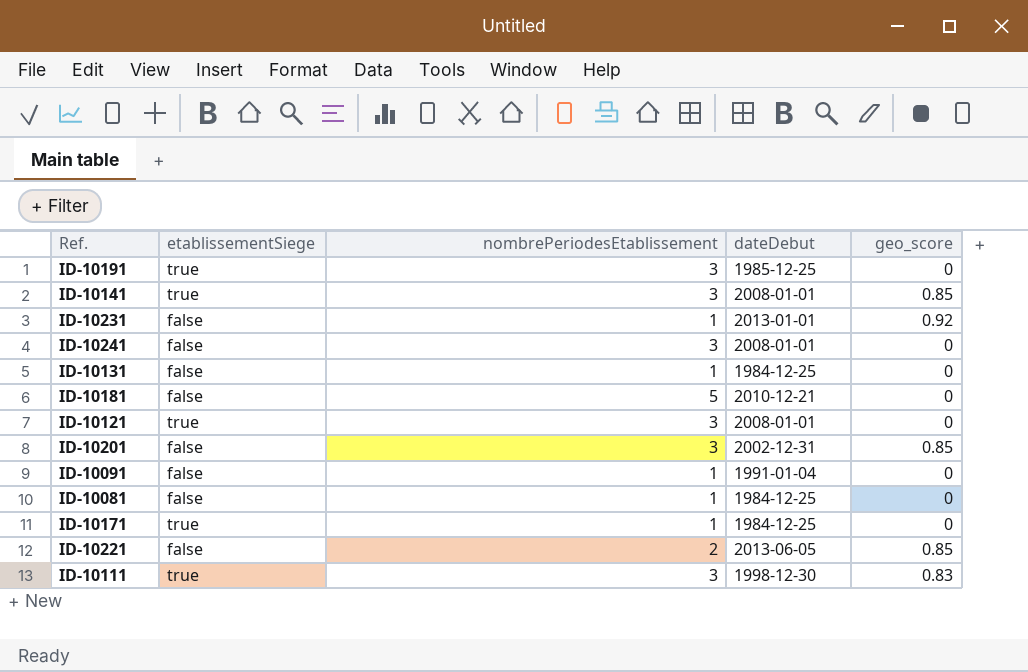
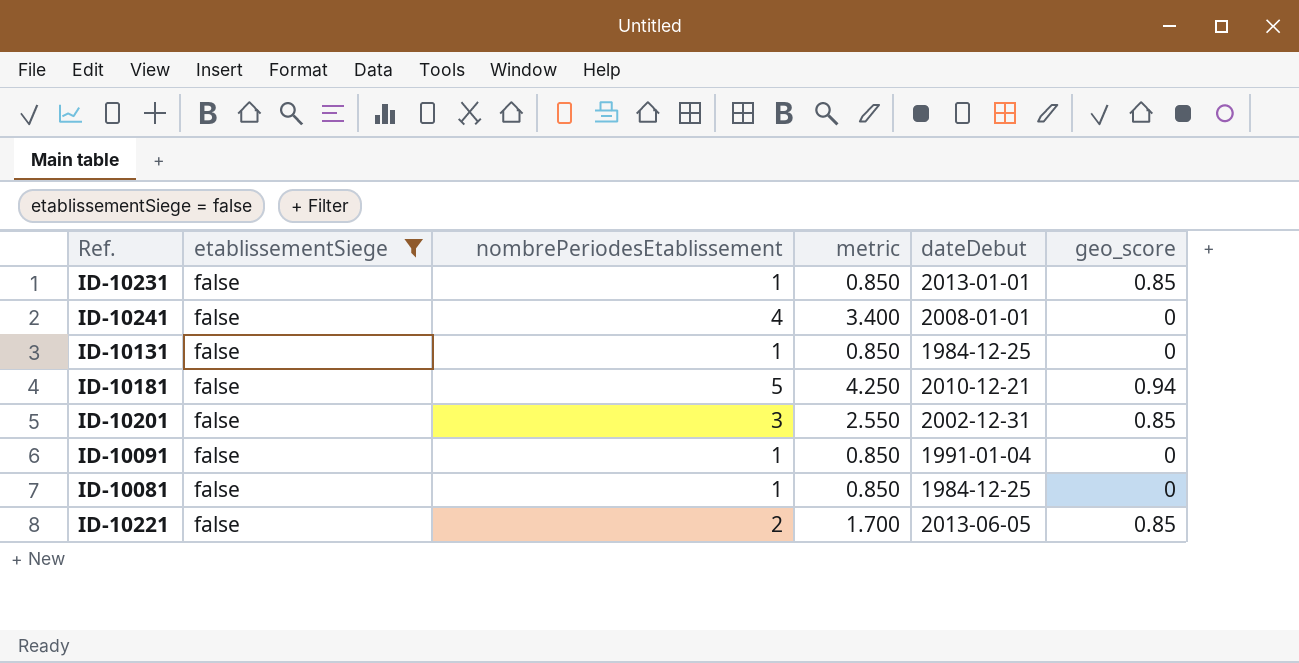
filter: none -> etablissementSiege = false
column metric | formula: none -> [nombrePeriodesEtablissement] * 0.85
ID-10231 | geo_score: 0.92 -> 0.85
ID-10241 | nombrePeriodesEtablissement: 3 -> 4
ID-10181 | geo_score: 0 -> 0.94

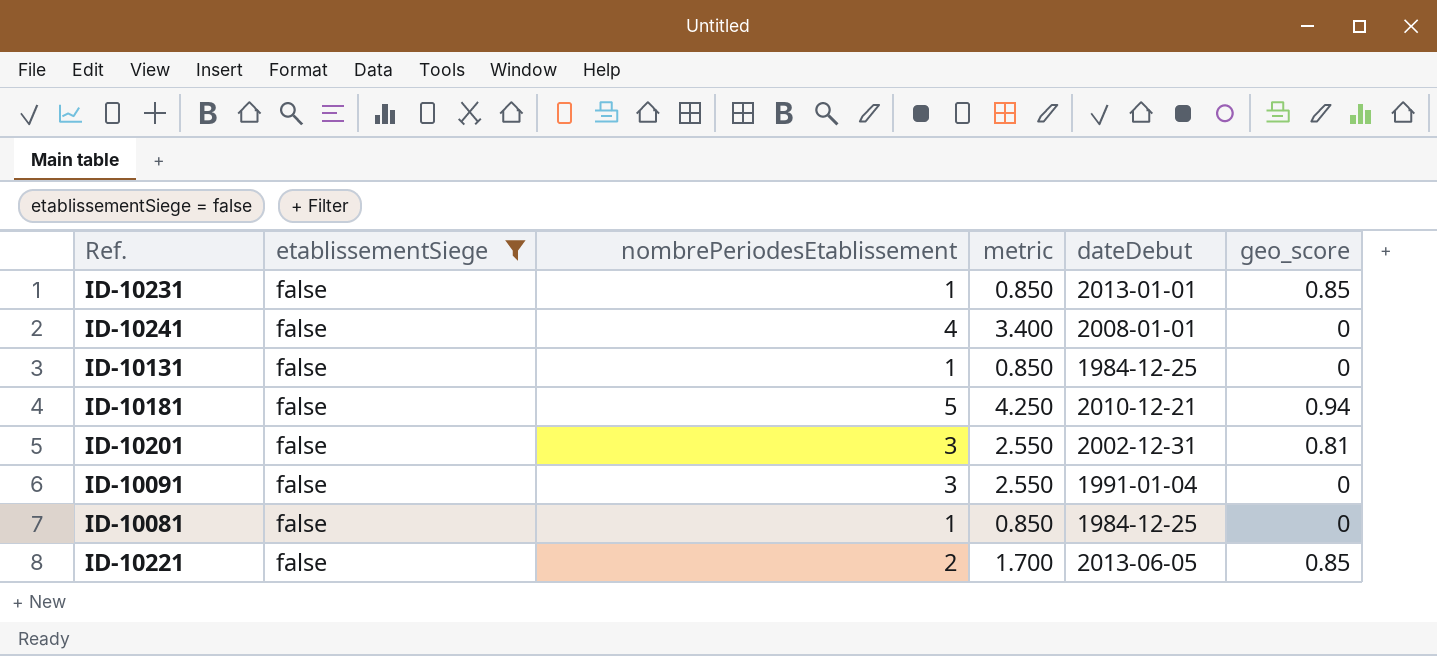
ID-10201 | geo_score: 0.85 -> 0.81
ID-10091 | nombrePeriodesEtablissement: 1 -> 3
ID-10091 | metric: 0.850 -> 2.550

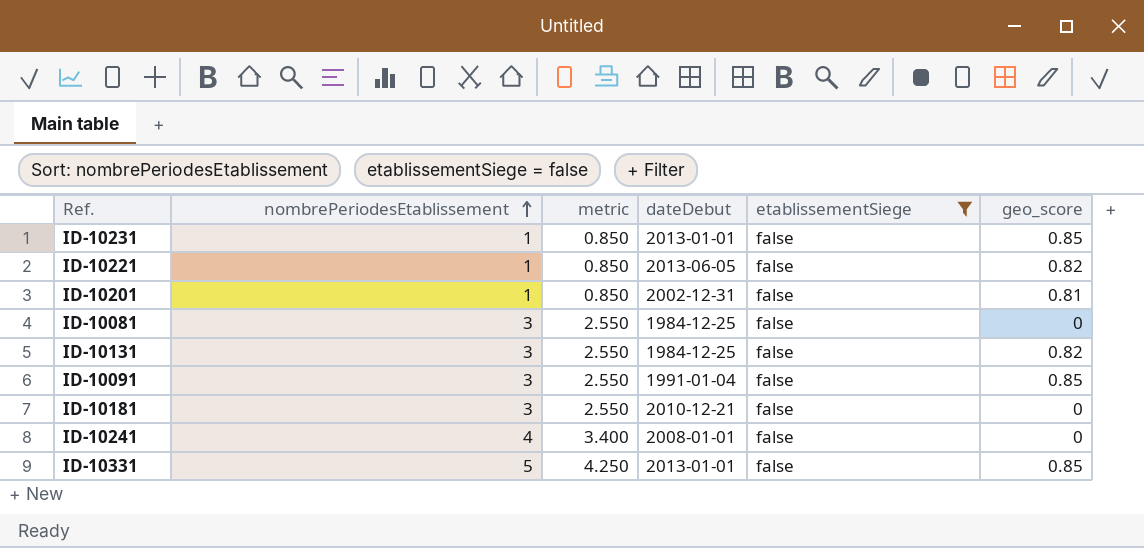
row order: none -> nombrePeriodesEtablissement ascending
column etablissementSiege | position: 2 -> 5
ID-10221 | nombrePeriodesEtablissement: 2 -> 1
ID-10221 | metric: 1.700 -> 0.850
ID-10221 | geo_score: 0.85 -> 0.82
ID-10201 | nombrePeriodesEtablissement: 3 -> 1
ID-10201 | metric: 2.550 -> 0.850
ID-10081 | nombrePeriodesEtablissement: 1 -> 3
ID-10081 | metric: 0.850 -> 2.550
ID-10131 | nombrePeriodesEtablissement: 1 -> 3
ID-10131 | metric: 0.850 -> 2.550
ID-10131 | geo_score: 0 -> 0.82
ID-10091 | geo_score: 0 -> 0.85
ID-10181 | nombrePeriodesEtablissement: 5 -> 3
ID-10181 | metric: 4.250 -> 2.550
ID-10181 | geo_score: 0.94 -> 0
row ID-10331: none -> 5 | 4.250 | 2013-01-01 | false | 0.85

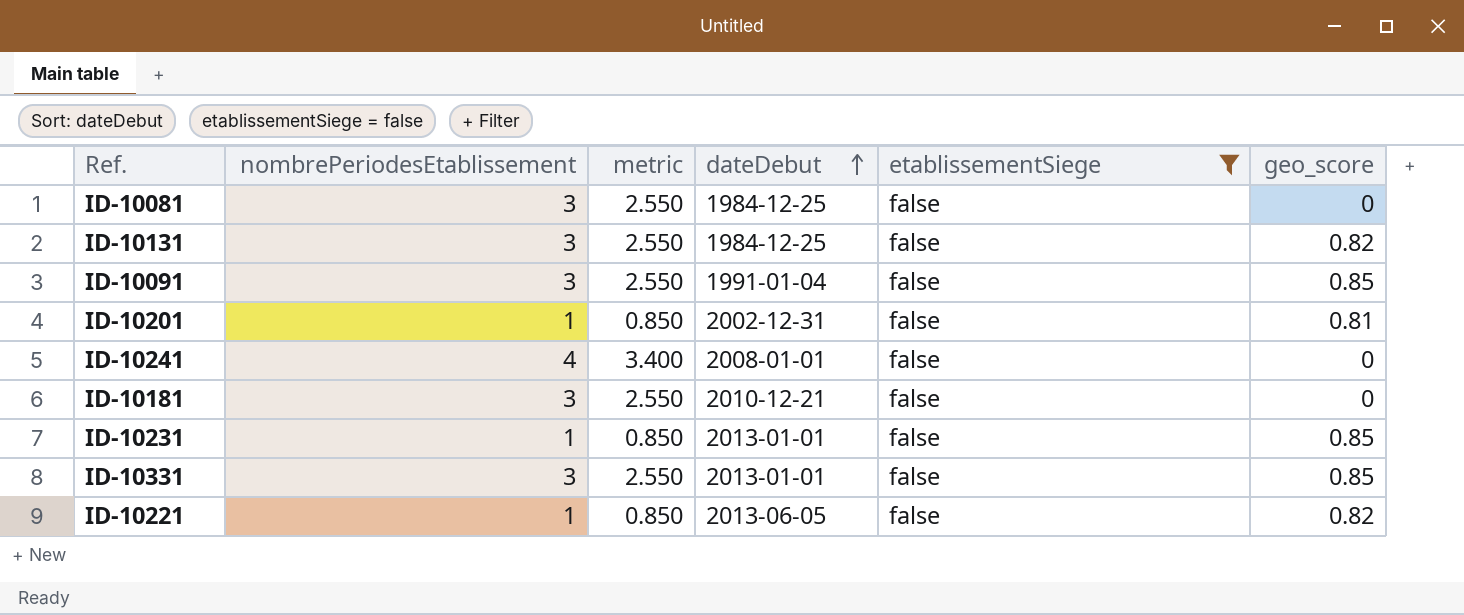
row order: nombrePeriodesEtablissement ascending -> dateDebut ascending
ID-10331 | nombrePeriodesEtablissement: 5 -> 3
ID-10331 | metric: 4.250 -> 2.550

